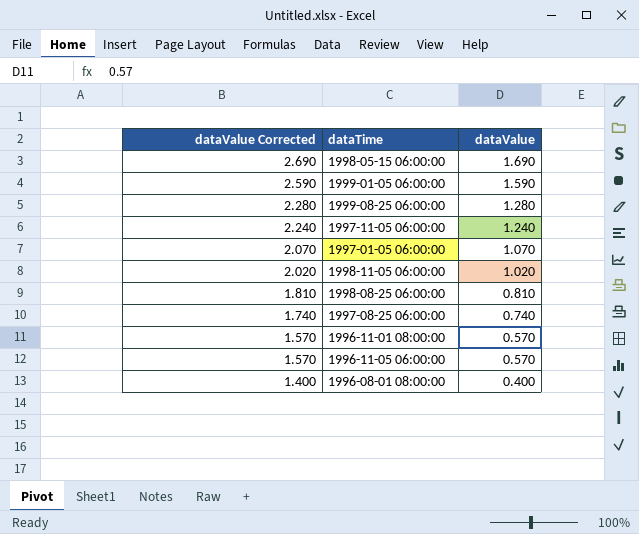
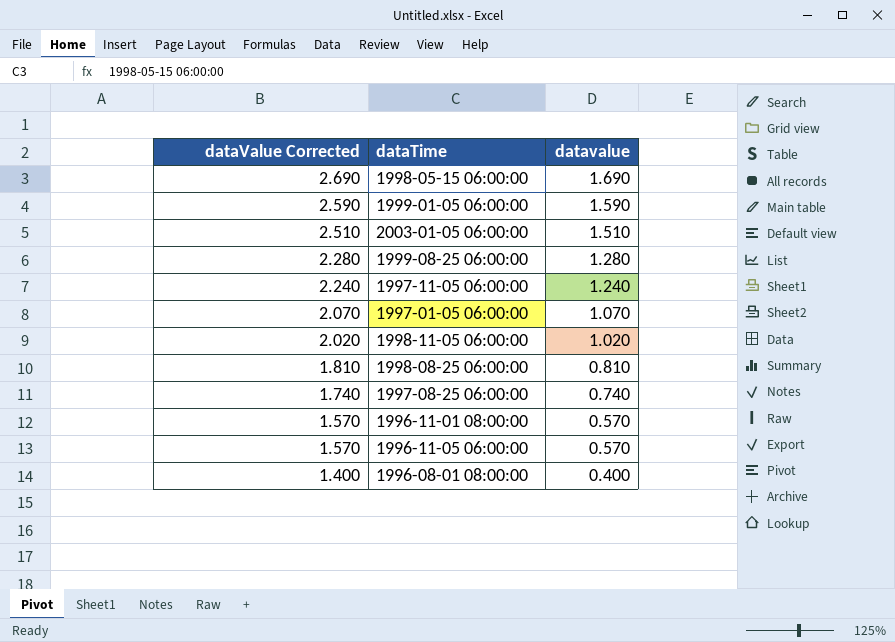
column name: dataValue -> datavalue
row 2003-01-05 06:00:00: none -> 2.510 | 1.510

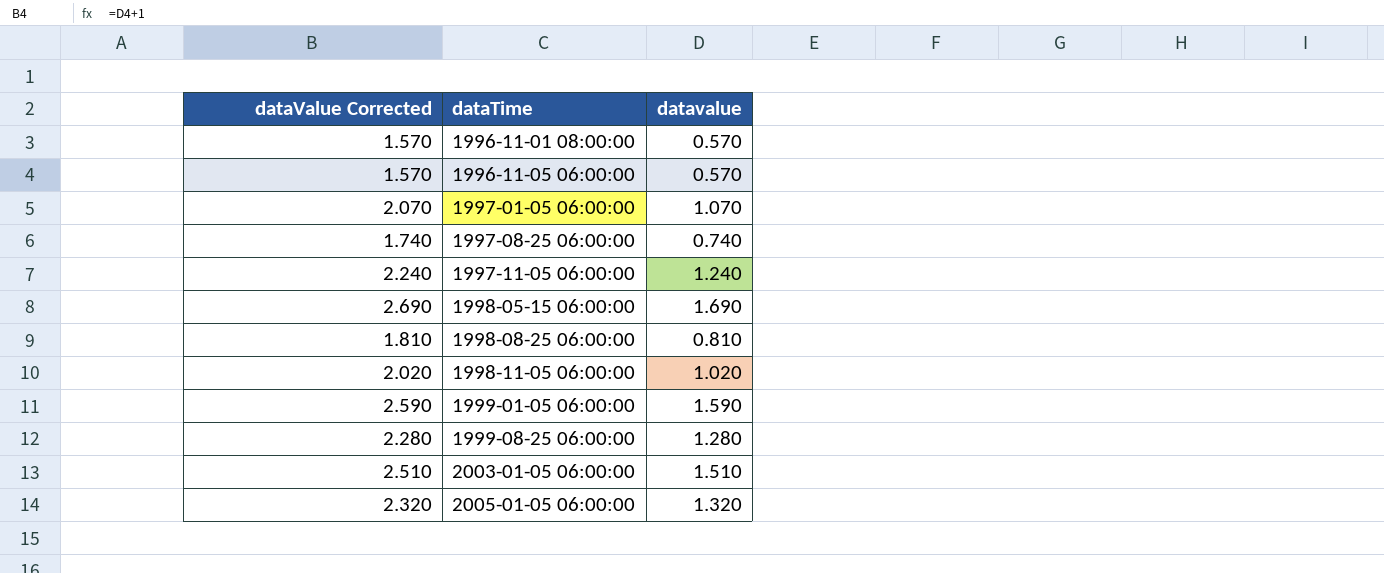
row order: dataValue Corrected descending -> dataTime ascending
row 1996-08-01 08:00:00: 1.400 | 0.400 -> none
row 2005-01-05 06:00:00: none -> 2.320 | 1.320

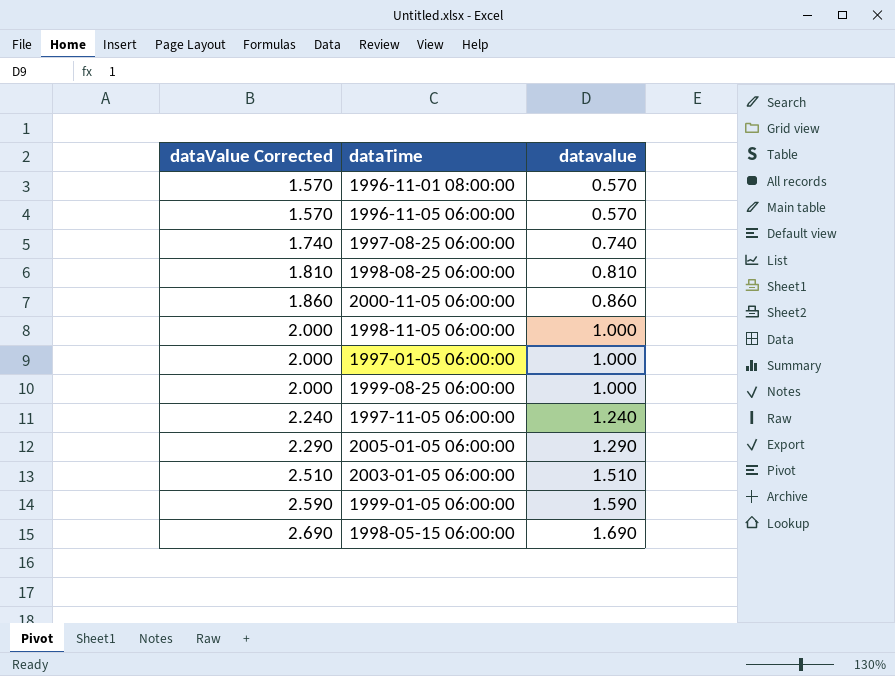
row order: dataTime ascending -> dataValue Corrected ascending
row 2000-11-05 06:00:00: none -> 1.860 | 0.860
1998-11-05 06:00:00 | dataValue Corrected: 2.020 -> 2.000
1998-11-05 06:00:00 | datavalue: 1.020 -> 1.000
1997-01-05 06:00:00 | dataValue Corrected: 2.070 -> 2.000
1997-01-05 06:00:00 | datavalue: 1.070 -> 1.000
1999-08-25 06:00:00 | dataValue Corrected: 2.280 -> 2.000
1999-08-25 06:00:00 | datavalue: 1.280 -> 1.000
2005-01-05 06:00:00 | dataValue Corrected: 2.320 -> 2.290
2005-01-05 06:00:00 | datavalue: 1.320 -> 1.290

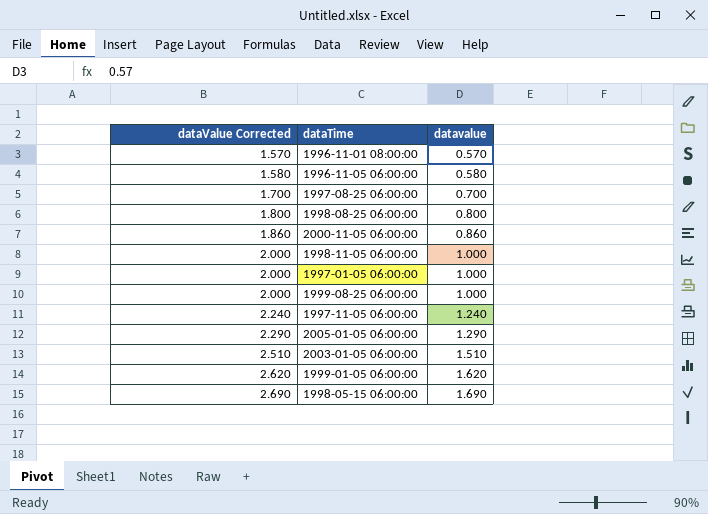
1996-11-05 06:00:00 | dataValue Corrected: 1.570 -> 1.580
1996-11-05 06:00:00 | datavalue: 0.570 -> 0.580
1997-08-25 06:00:00 | dataValue Corrected: 1.740 -> 1.700
1997-08-25 06:00:00 | datavalue: 0.740 -> 0.700
1998-08-25 06:00:00 | dataValue Corrected: 1.810 -> 1.800
1998-08-25 06:00:00 | datavalue: 0.810 -> 0.800
1999-01-05 06:00:00 | dataValue Corrected: 2.590 -> 2.620
1999-01-05 06:00:00 | datavalue: 1.590 -> 1.620

